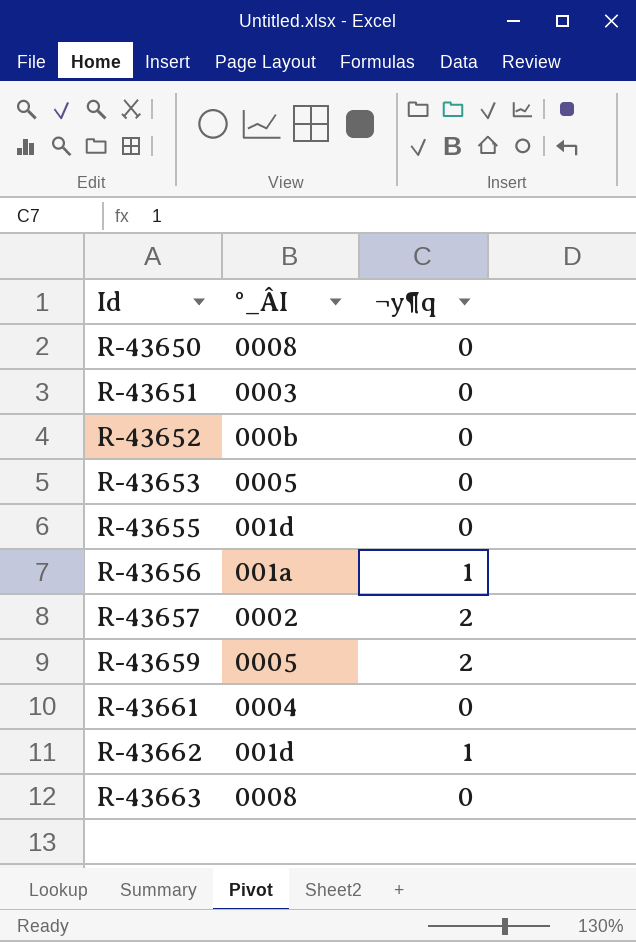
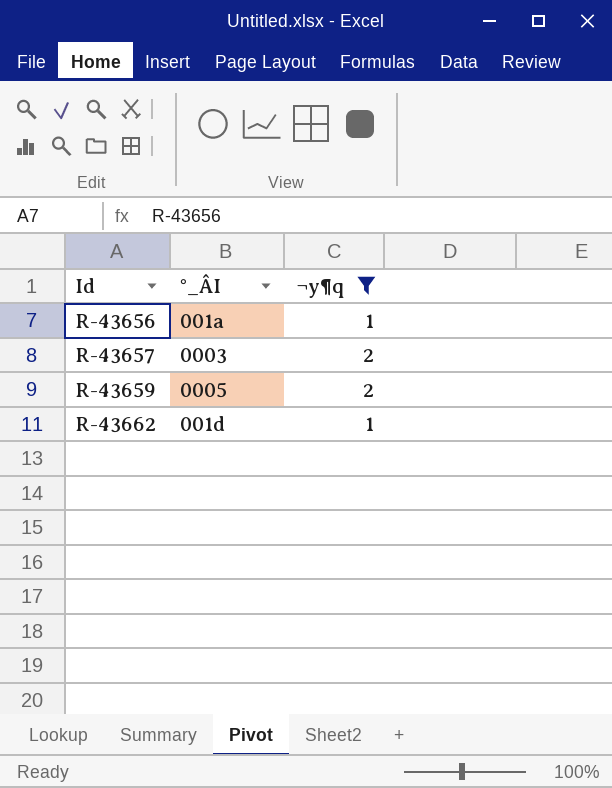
filter: none -> ¬y¶q != 0
R-43657 | °_ÂI: 0002 -> 0003

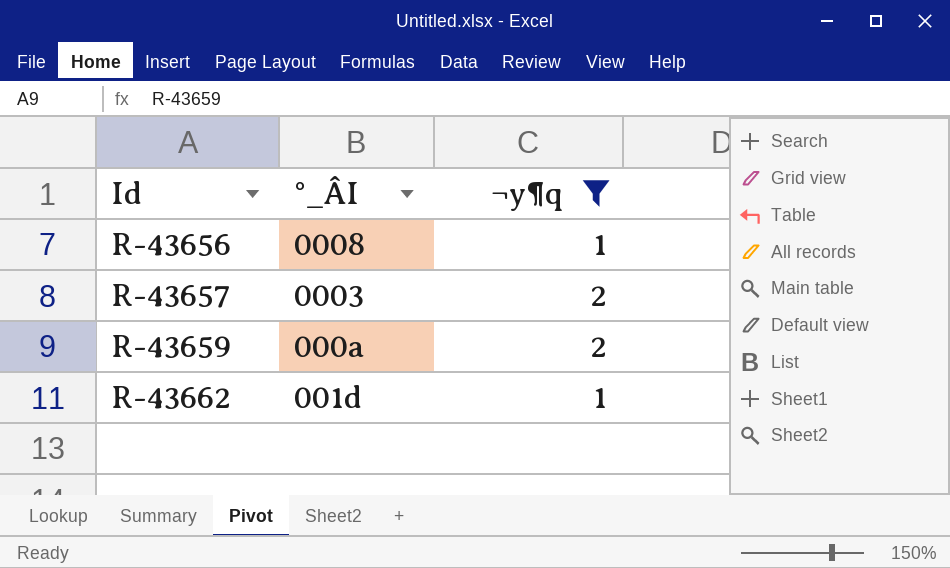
R-43656 | °_ÂI: 001a -> 0008
R-43659 | °_ÂI: 0005 -> 000a

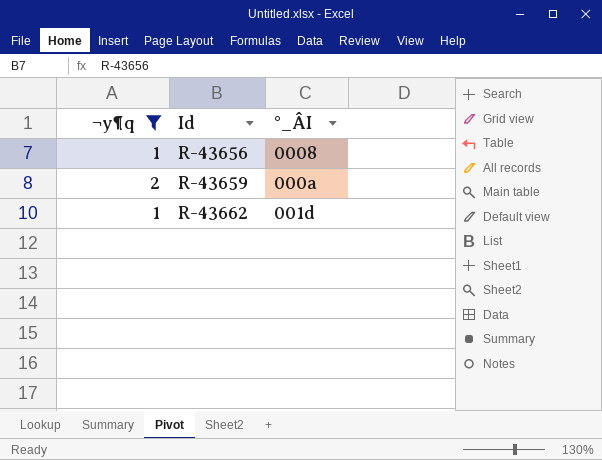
column ¬y¶q | position: 3 -> 1
row R-43657: 0003 | 2 -> none

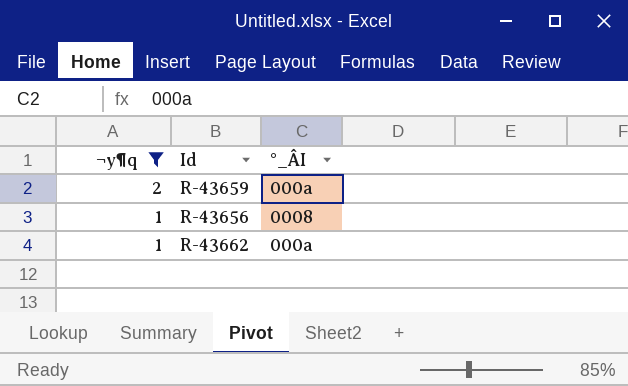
row order: Id ascending -> ¬y¶q descending
R-43662 | °_ÂI: 001d -> 000a

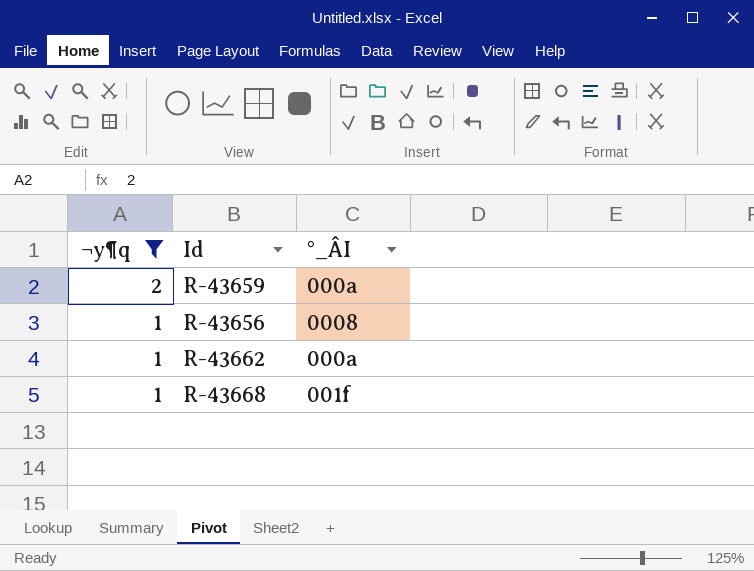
row R-43668: none -> 1 | 001f

